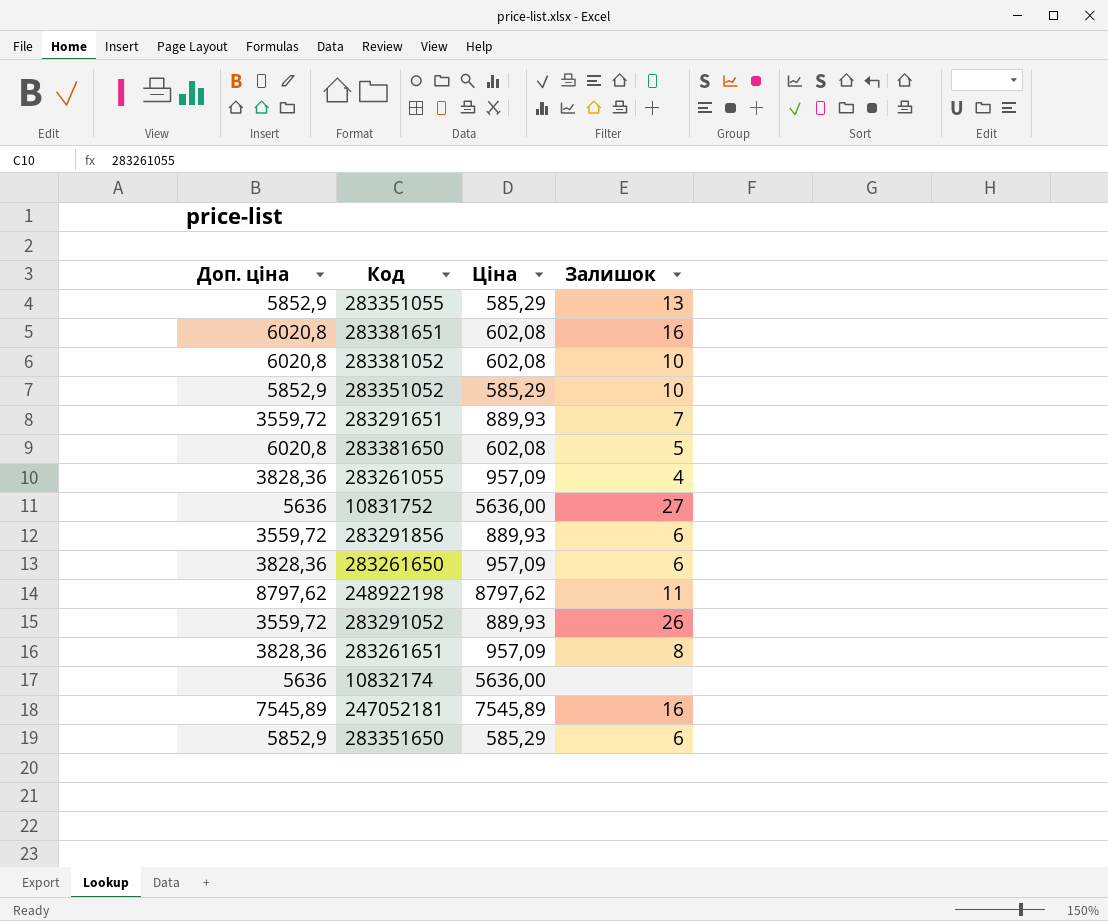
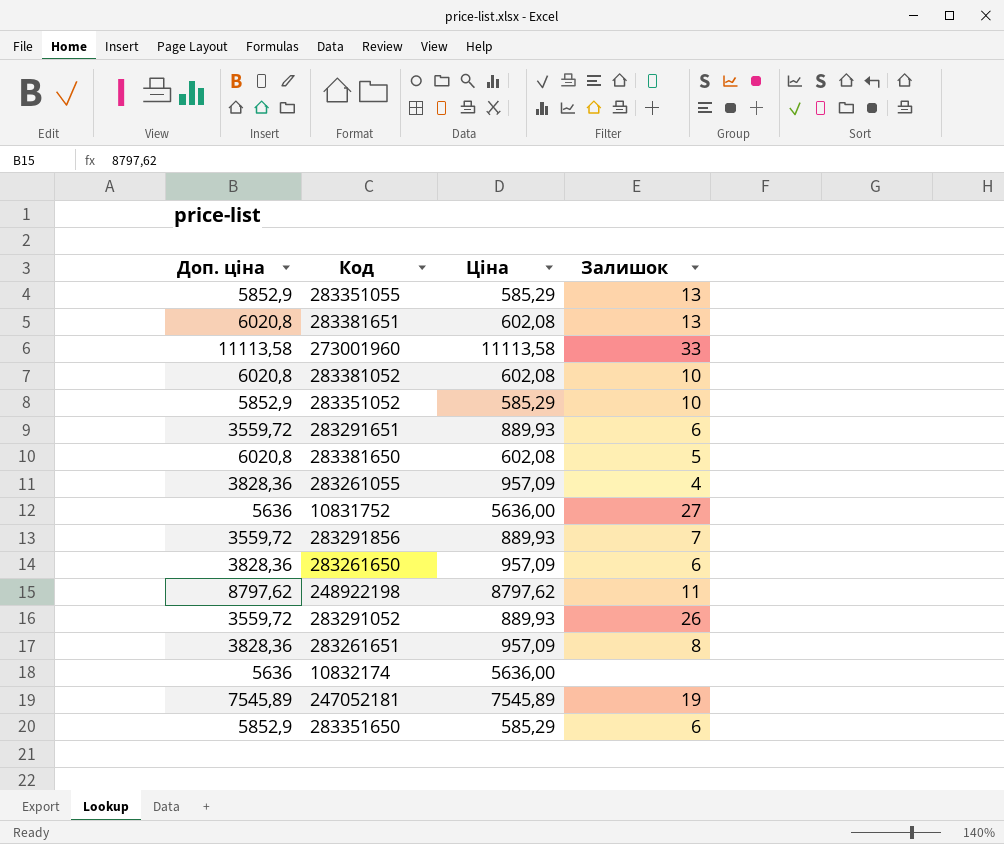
283381651 | Залишок: 16 -> 13
row 273001960: none -> 11113,58 | 11113,58 | 33
283291651 | Залишок: 7 -> 6
283291856 | Залишок: 6 -> 7
247052181 | Залишок: 16 -> 19

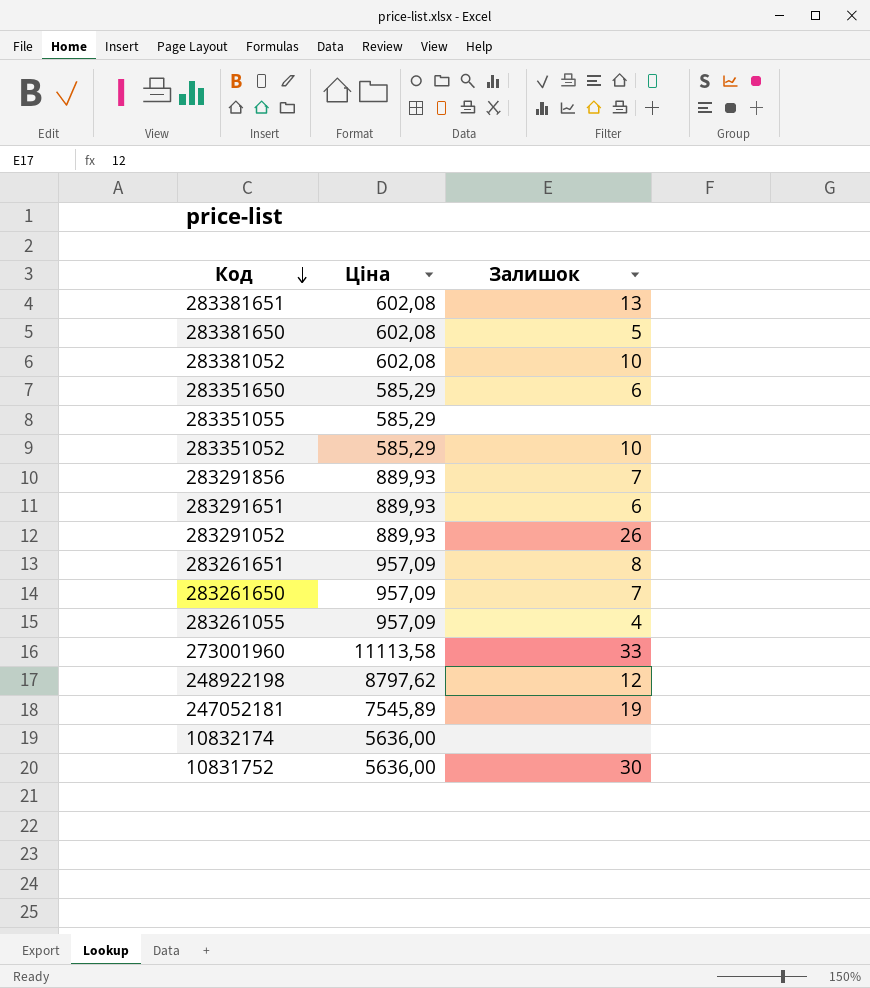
row order: none -> Код descending
column Доп. ціна | position: 1 -> none
283351055 | Залишок: 13 -> none
283261650 | Залишок: 6 -> 7
248922198 | Залишок: 11 -> 12
10831752 | Залишок: 27 -> 30

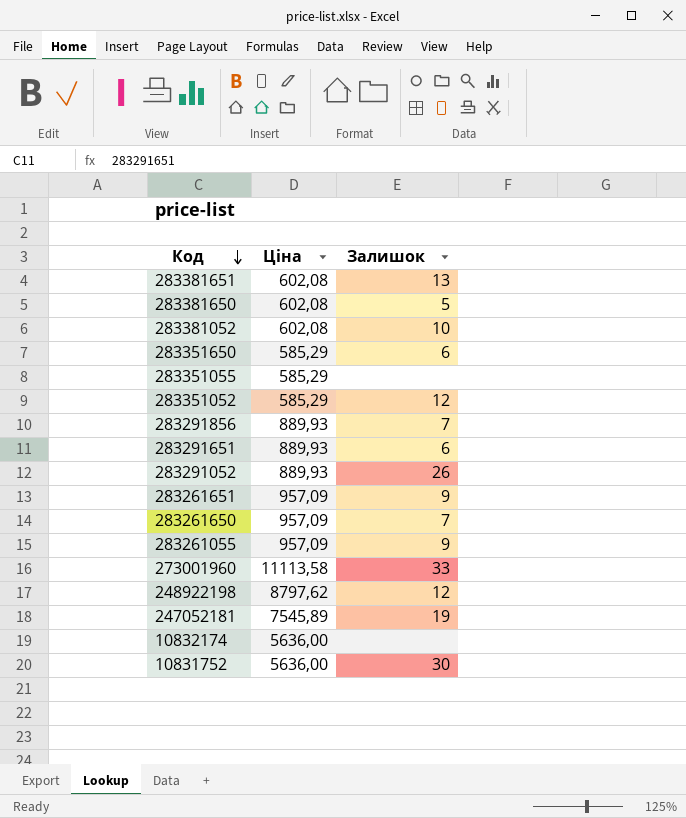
283351052 | Залишок: 10 -> 12
283261651 | Залишок: 8 -> 9
283261055 | Залишок: 4 -> 9

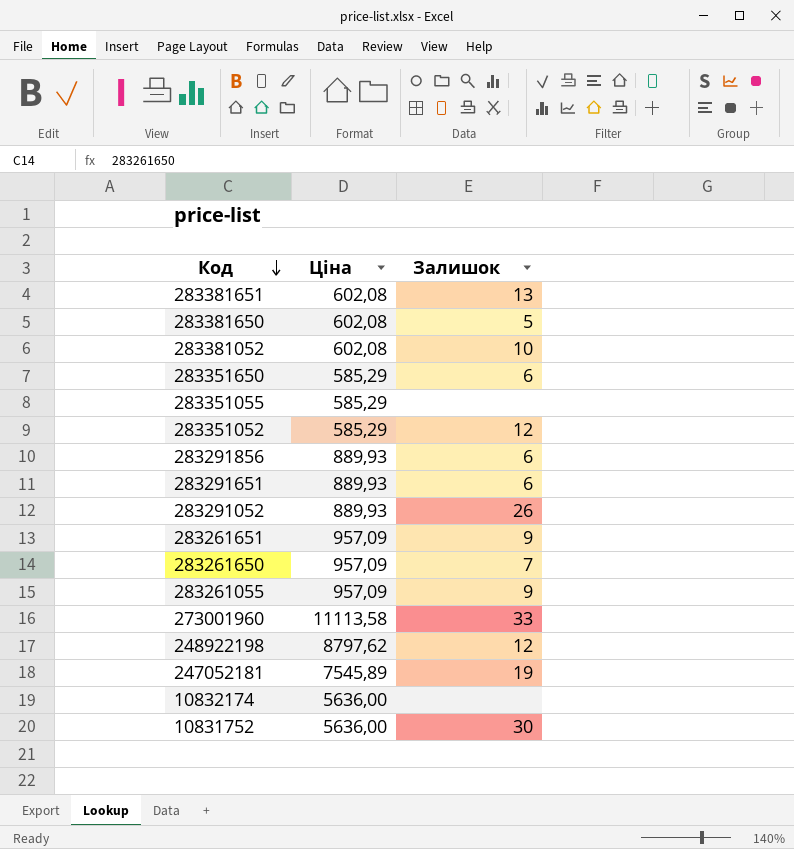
283291856 | Залишок: 7 -> 6

